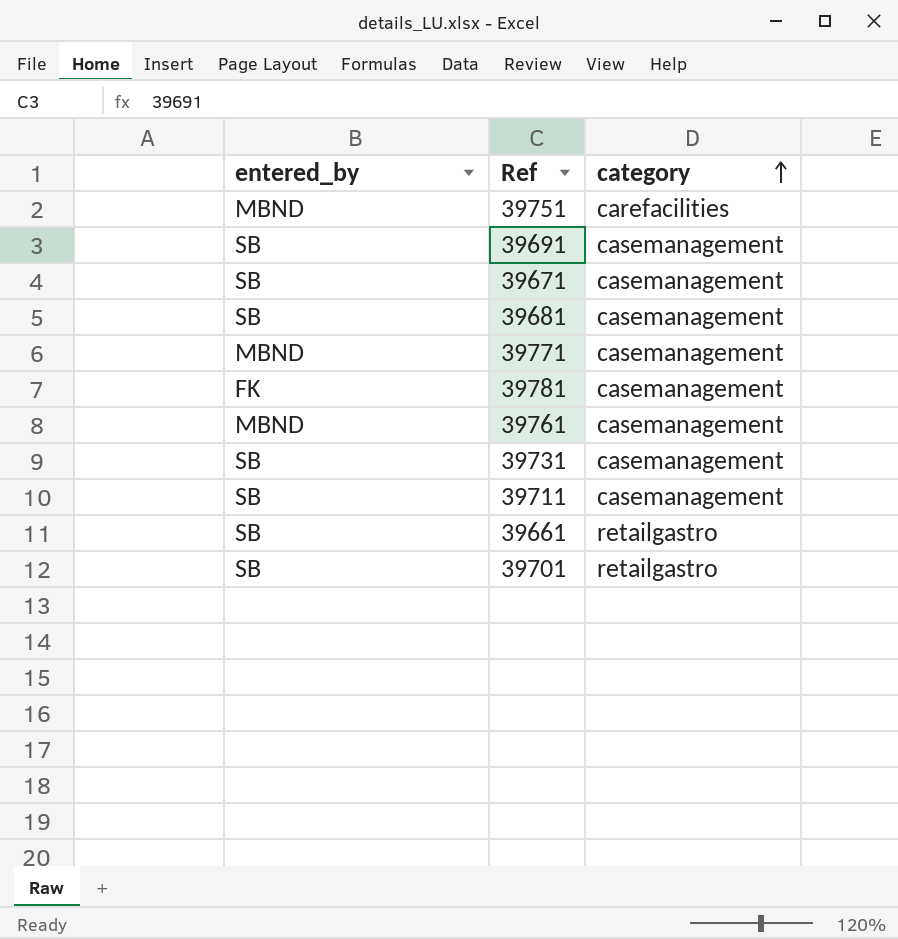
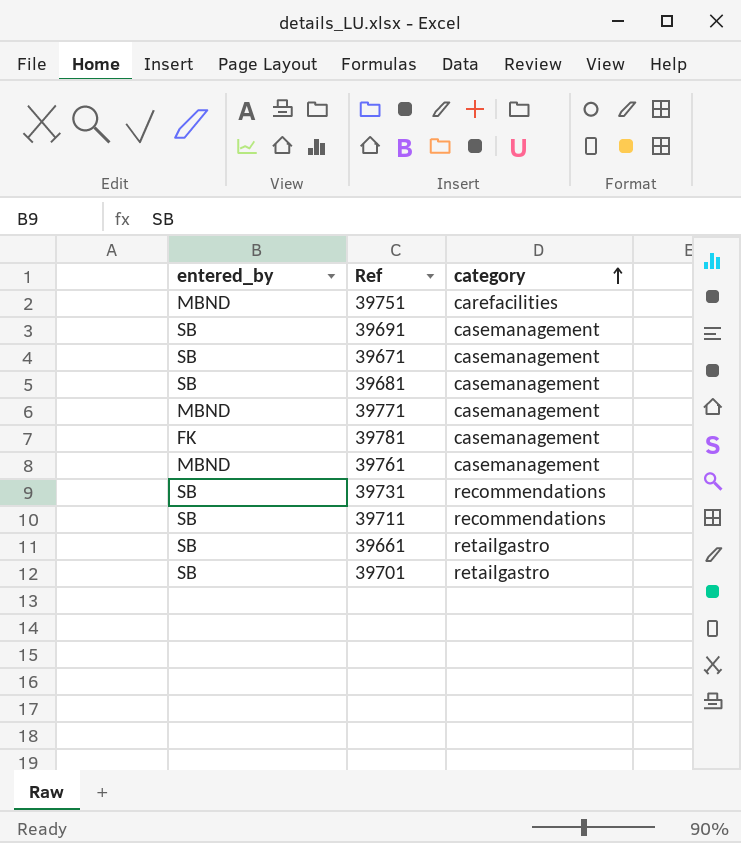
39731 | category: casemanagement -> recommendations
39711 | category: casemanagement -> recommendations

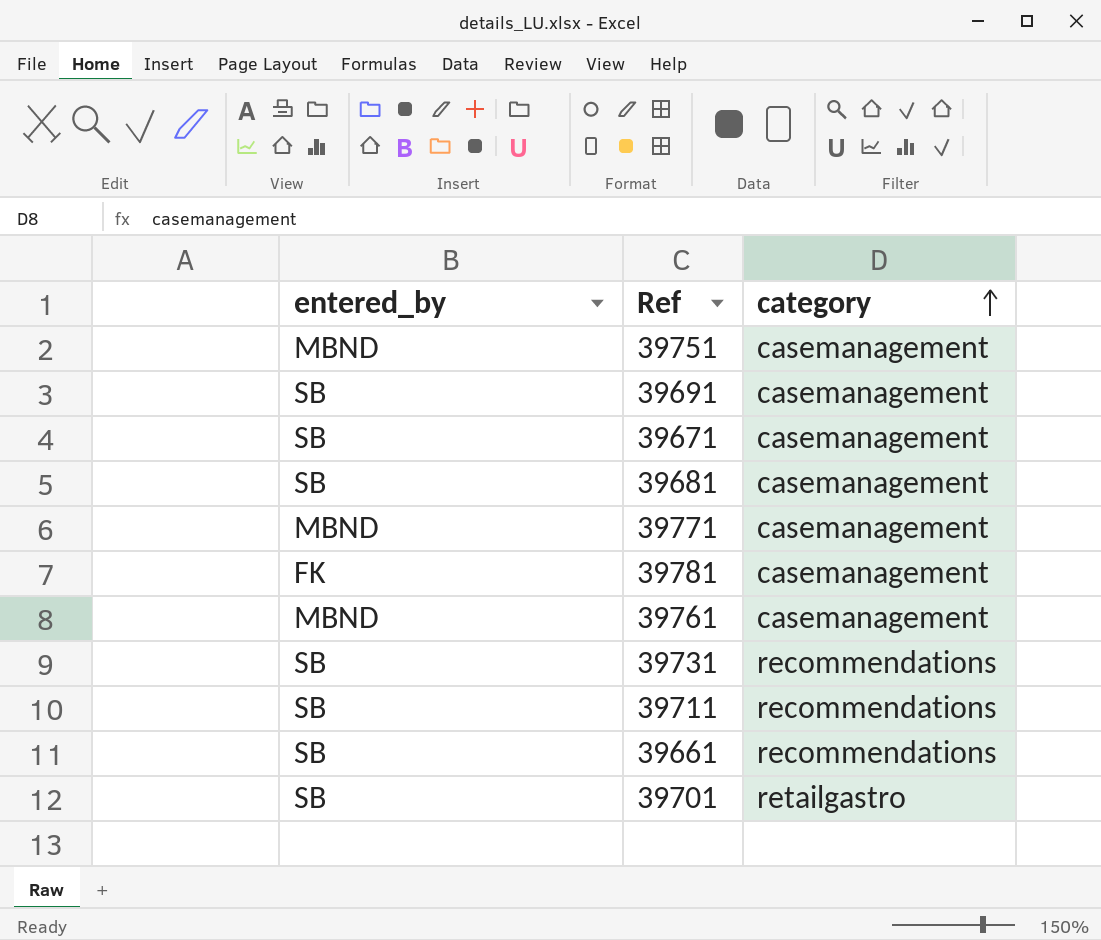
39751 | category: carefacilities -> casemanagement
39661 | category: retailgastro -> recommendations

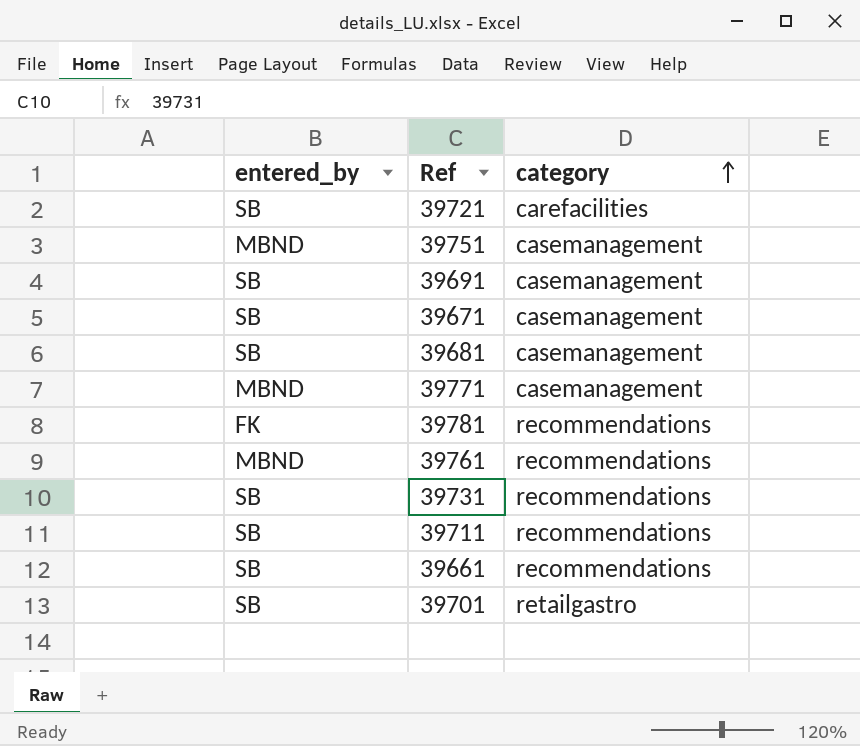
row 39721: none -> SB | carefacilities
39781 | category: casemanagement -> recommendations
39761 | category: casemanagement -> recommendations

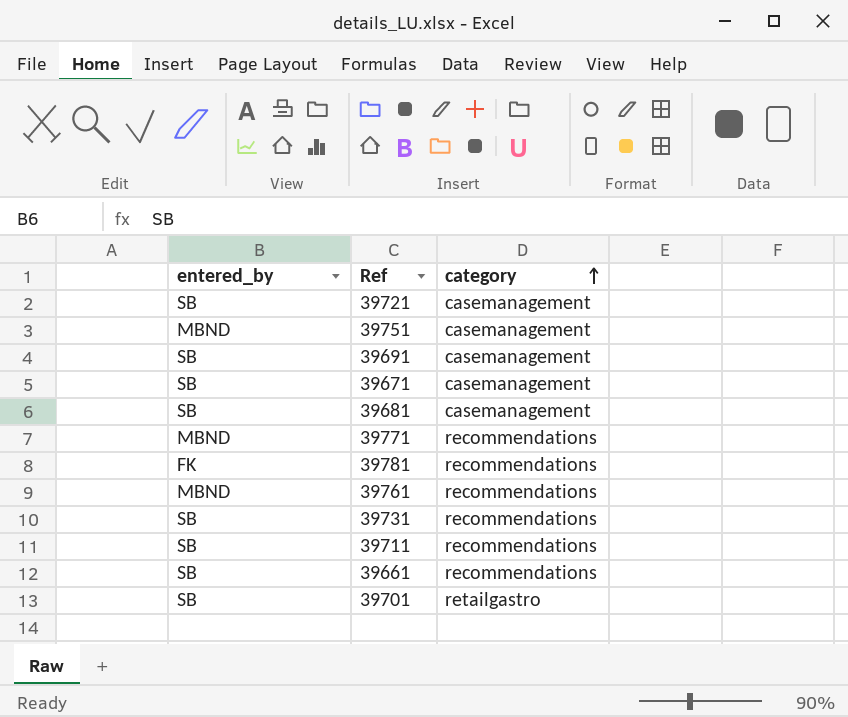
39721 | category: carefacilities -> casemanagement
39771 | category: casemanagement -> recommendations

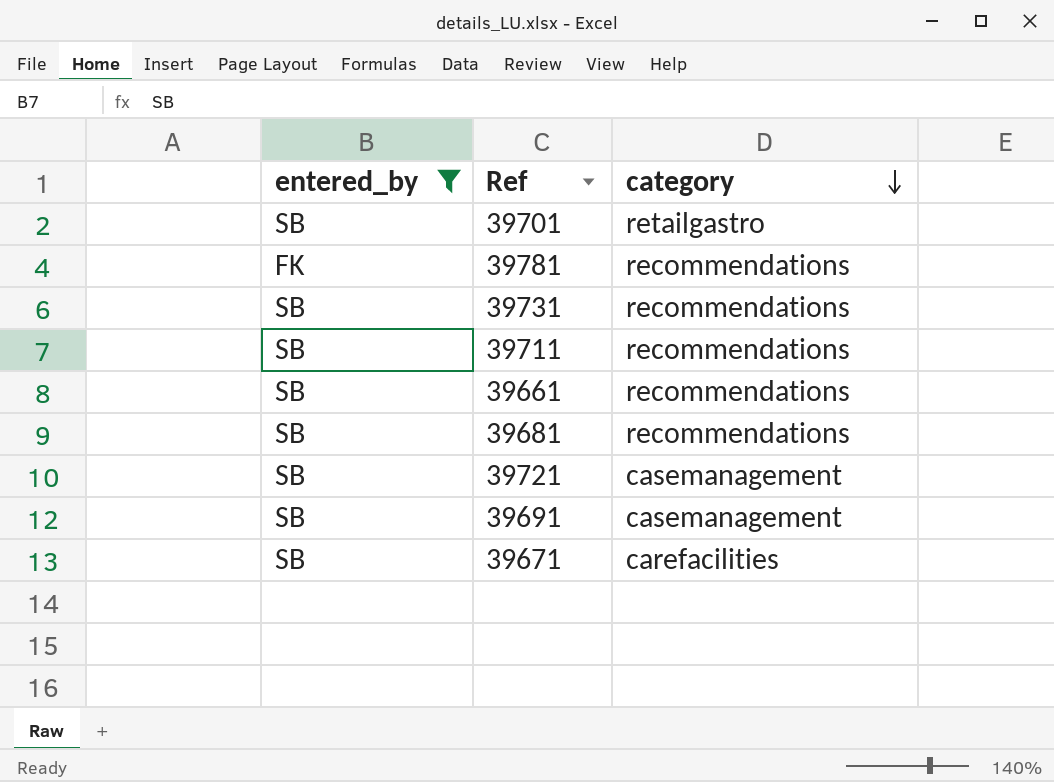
filter: none -> entered_by != MBND
row order: category ascending -> category descending
39681 | category: casemanagement -> recommendations
39671 | category: casemanagement -> carefacilities

